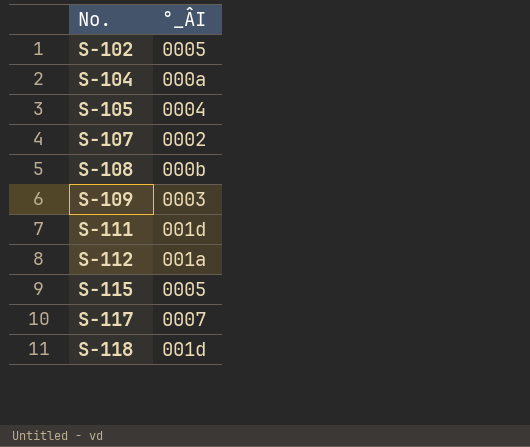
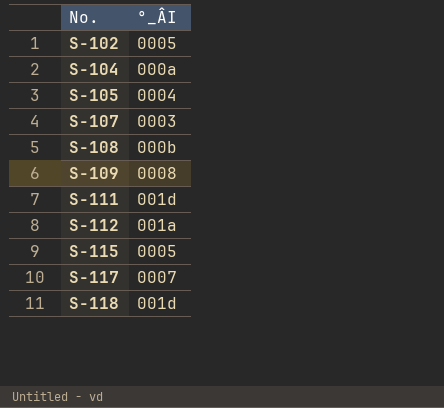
S-107 | °_ÂI: 0002 -> 0003
S-109 | °_ÂI: 0003 -> 0008

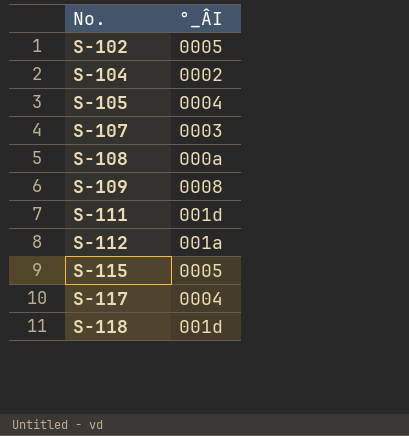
S-104 | °_ÂI: 000a -> 0002
S-108 | °_ÂI: 000b -> 000a
S-117 | °_ÂI: 0007 -> 0004

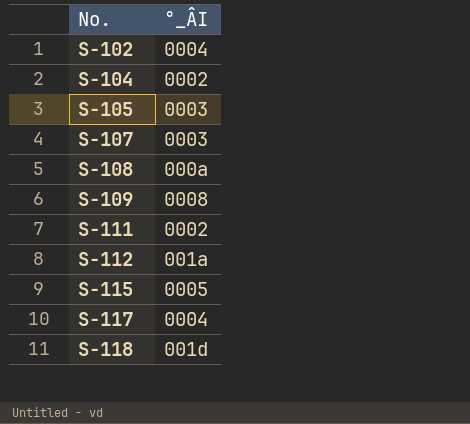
S-102 | °_ÂI: 0005 -> 0004
S-105 | °_ÂI: 0004 -> 0003
S-111 | °_ÂI: 001d -> 0002

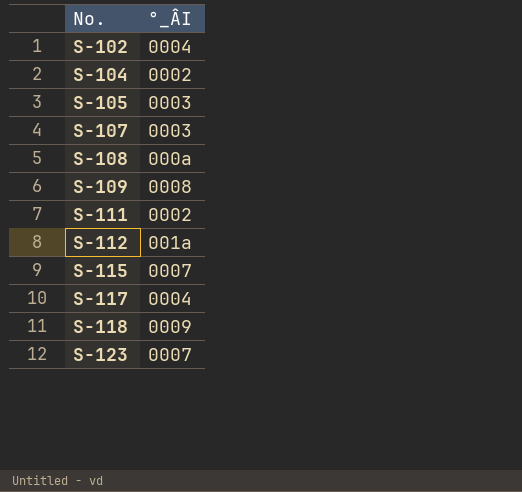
S-115 | °_ÂI: 0005 -> 0007
S-118 | °_ÂI: 001d -> 0009
row S-123: none -> 0007

